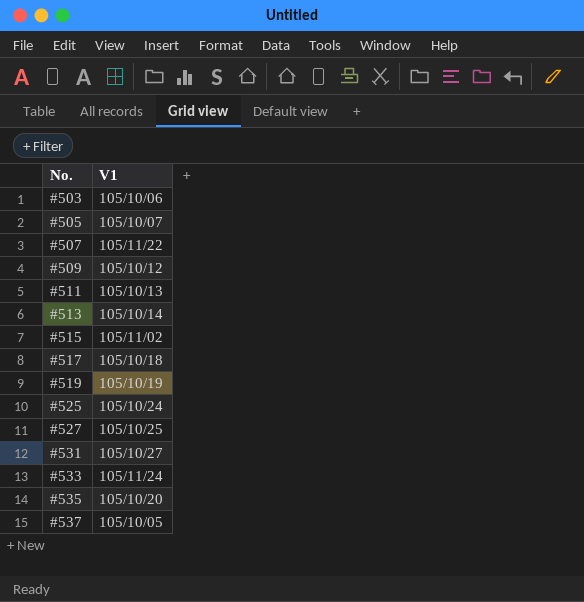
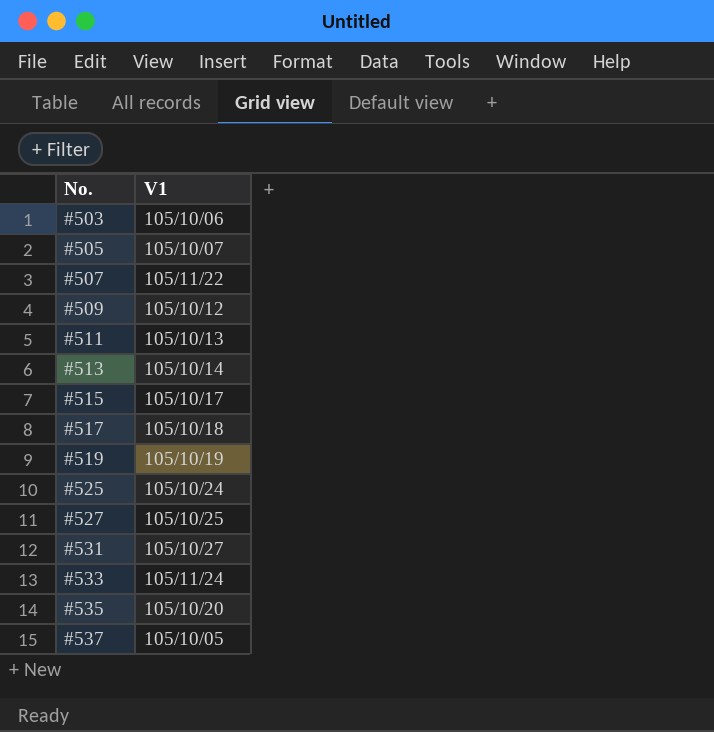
#515 | V1: 105/11/02 -> 105/10/17

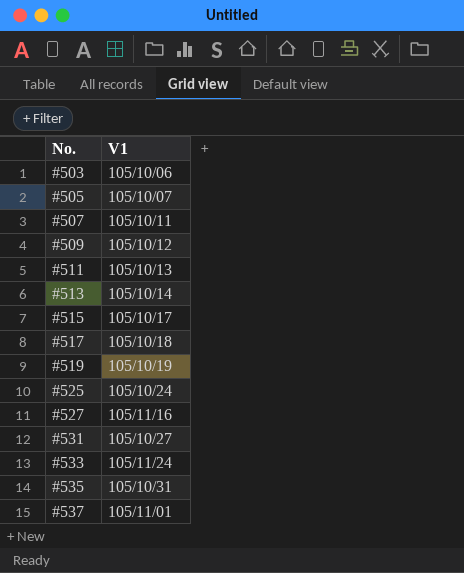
#507 | V1: 105/11/22 -> 105/10/11
#527 | V1: 105/10/25 -> 105/11/16
#535 | V1: 105/10/20 -> 105/10/31
#537 | V1: 105/10/05 -> 105/11/01

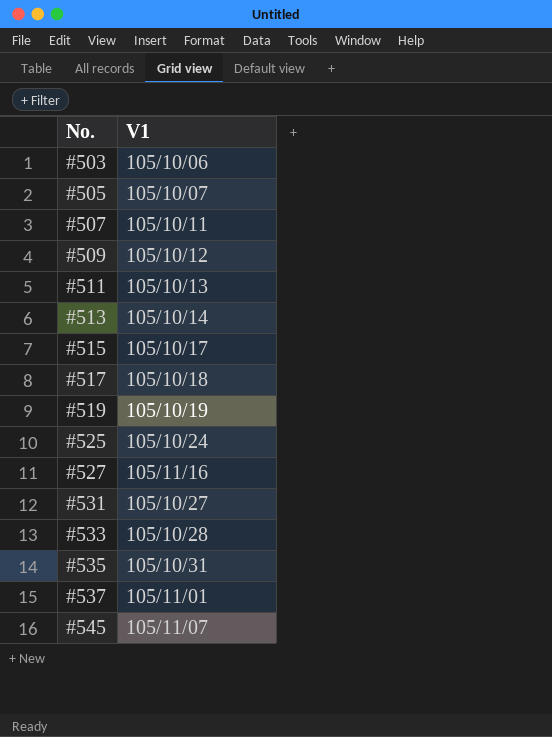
#533 | V1: 105/11/24 -> 105/10/28
row #545: none -> 105/11/07

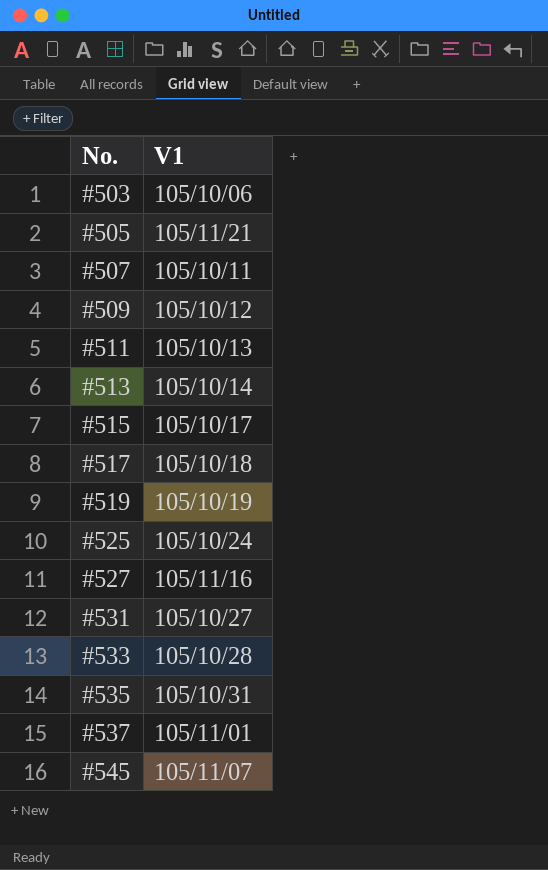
#505 | V1: 105/10/07 -> 105/11/21

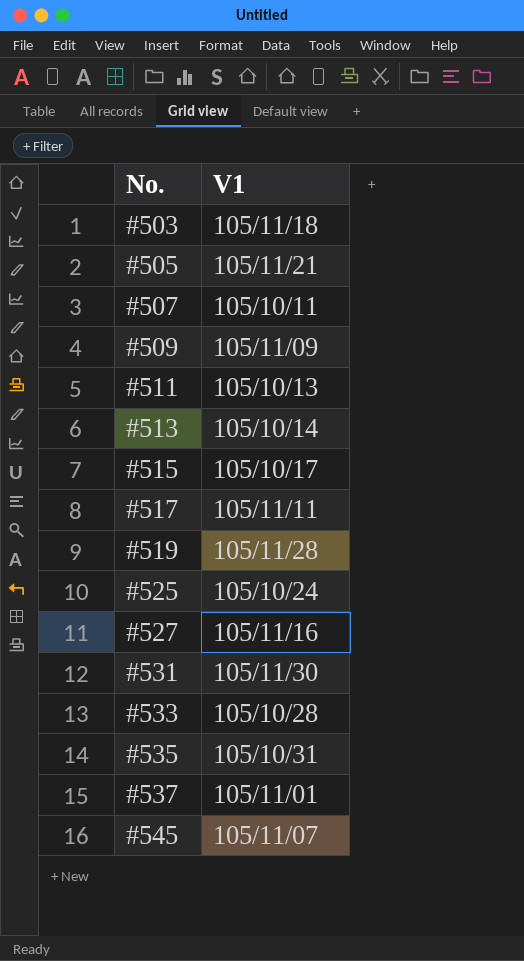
#503 | V1: 105/10/06 -> 105/11/18
#509 | V1: 105/10/12 -> 105/11/09
#517 | V1: 105/10/18 -> 105/11/11
#519 | V1: 105/10/19 -> 105/11/28
#531 | V1: 105/10/27 -> 105/11/30

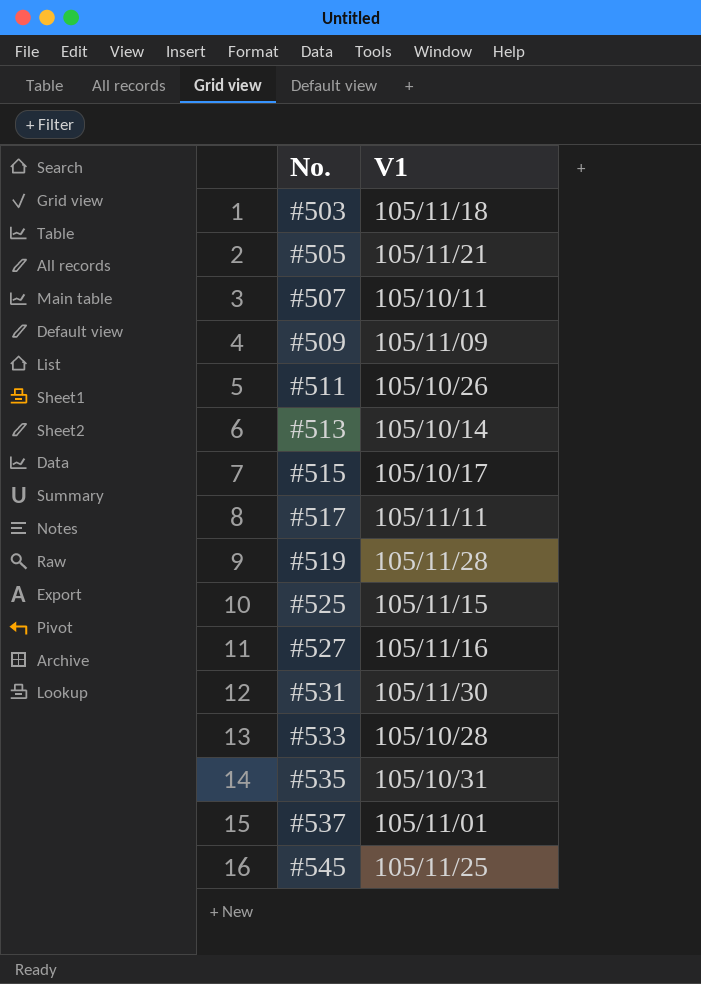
#511 | V1: 105/10/13 -> 105/10/26
#525 | V1: 105/10/24 -> 105/11/15
#545 | V1: 105/11/07 -> 105/11/25

